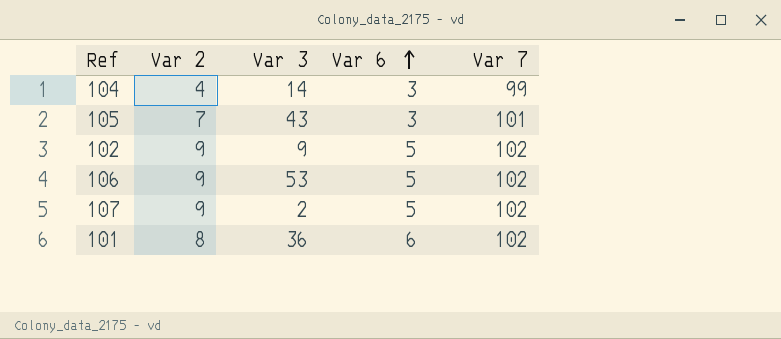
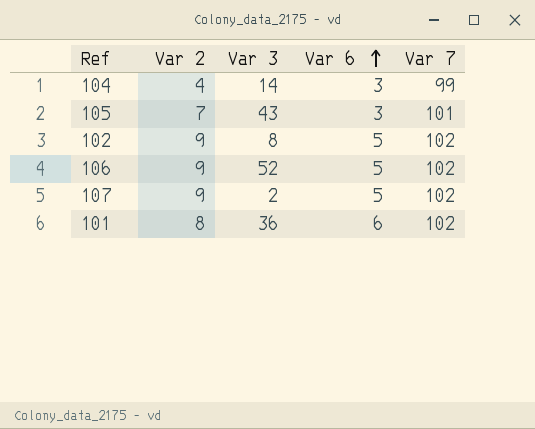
102 | Var 3: 9 -> 8
106 | Var 3: 53 -> 52

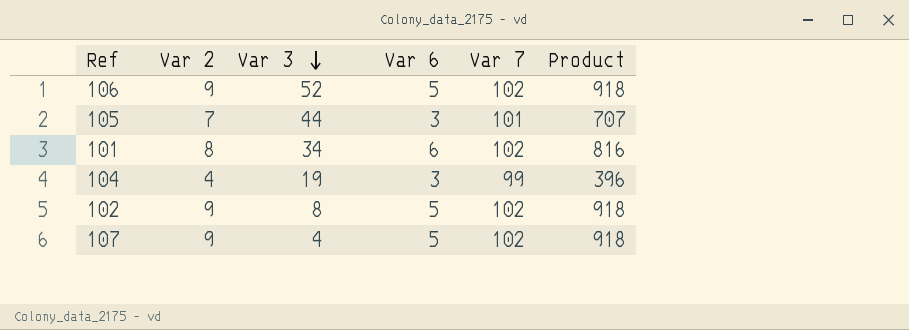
row order: Var 6 ascending -> Var 3 descending
column Product | formula: none -> [Var 2] * [Var 7]
105 | Var 3: 43 -> 44
101 | Var 3: 36 -> 34
104 | Var 3: 14 -> 19
107 | Var 3: 2 -> 4

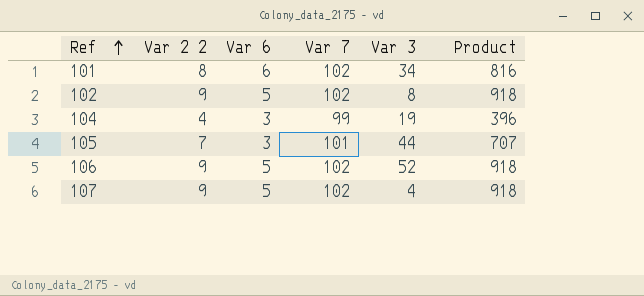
row order: Var 3 descending -> Ref ascending
column name: Var 2 -> Var 2 2
column Var 3 | position: 3 -> 5

